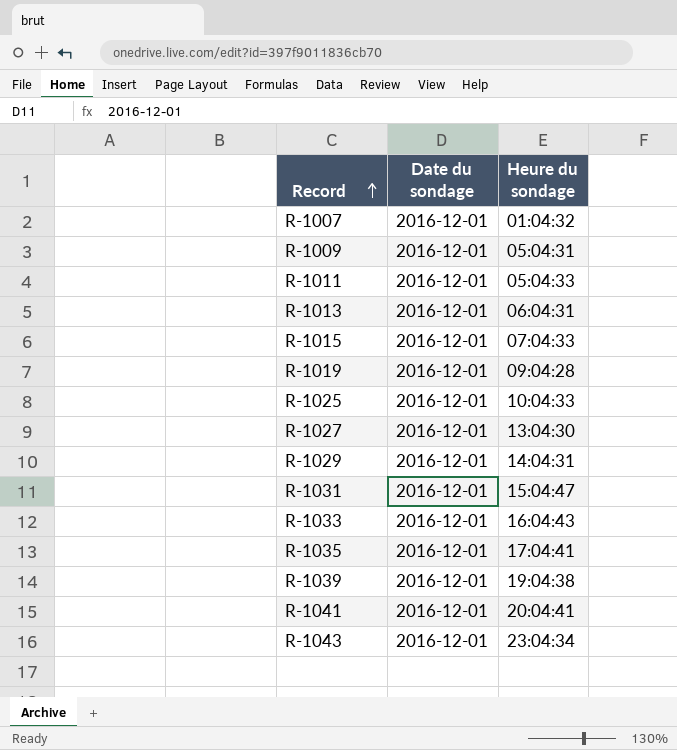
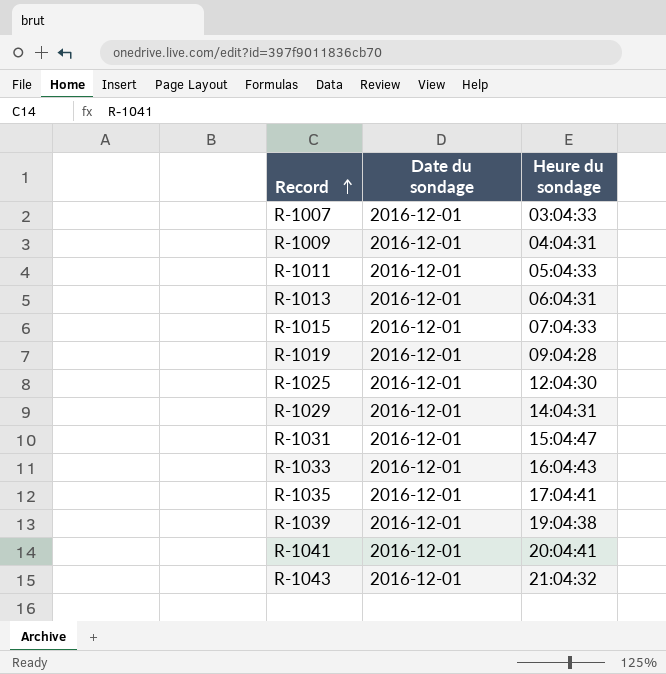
row R-1027: 2016-12-01 | 13:04:30 -> none
R-1007 | Heure du sondage: 01:04:32 -> 03:04:33
R-1009 | Heure du sondage: 05:04:31 -> 04:04:31
R-1025 | Heure du sondage: 10:04:33 -> 12:04:30
R-1043 | Heure du sondage: 23:04:34 -> 21:04:32

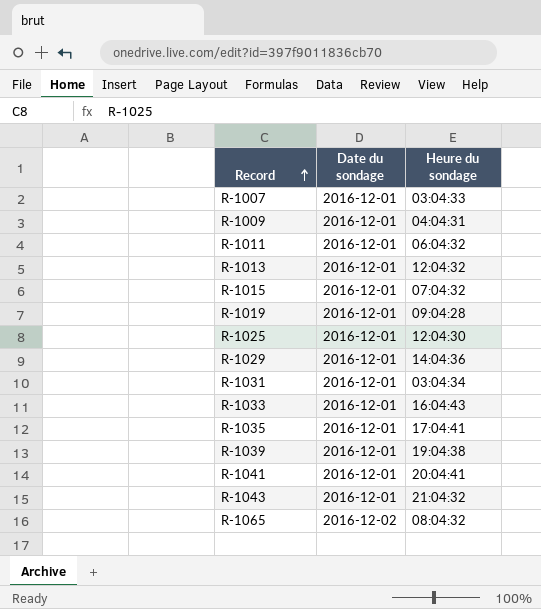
R-1011 | Heure du sondage: 05:04:33 -> 06:04:32
R-1013 | Heure du sondage: 06:04:31 -> 12:04:32
R-1015 | Heure du sondage: 07:04:33 -> 07:04:32
R-1029 | Heure du sondage: 14:04:31 -> 14:04:36
R-1031 | Heure du sondage: 15:04:47 -> 03:04:34
row R-1065: none -> 2016-12-02 | 08:04:32

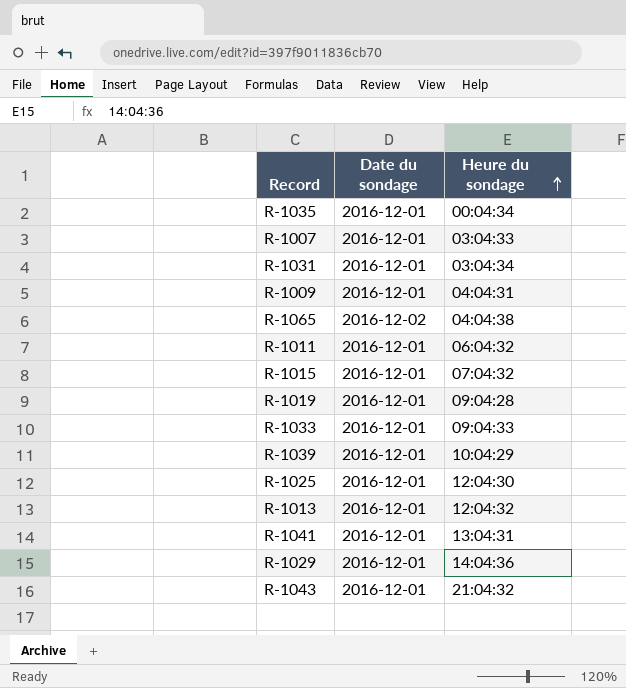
row order: Record ascending -> Heure du sondage ascending
R-1035 | Heure du sondage: 17:04:41 -> 00:04:34
R-1065 | Heure du sondage: 08:04:32 -> 04:04:38
R-1033 | Heure du sondage: 16:04:43 -> 09:04:33
R-1039 | Heure du sondage: 19:04:38 -> 10:04:29
R-1041 | Heure du sondage: 20:04:41 -> 13:04:31

